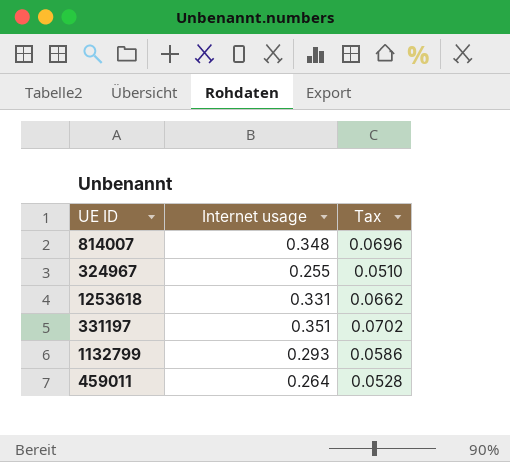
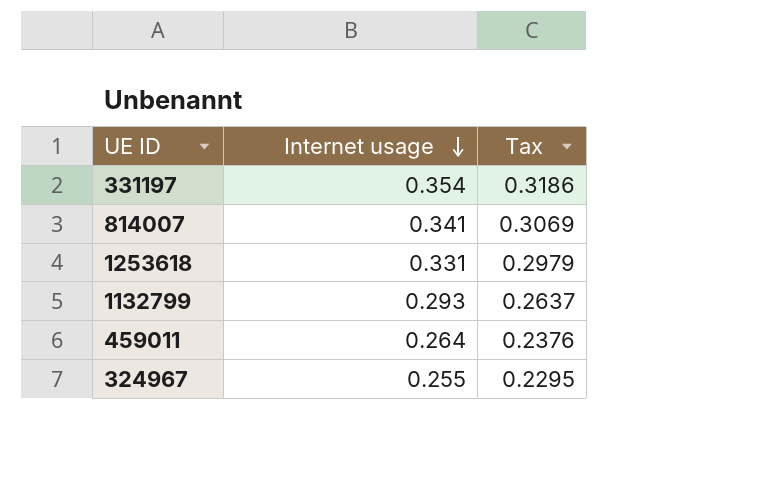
row order: none -> Internet usage descending
column Tax | formula: [Internet usage] * 0.2 -> [Internet usage] * 0.9
331197 | Internet usage: 0.351 -> 0.354
814007 | Internet usage: 0.348 -> 0.341

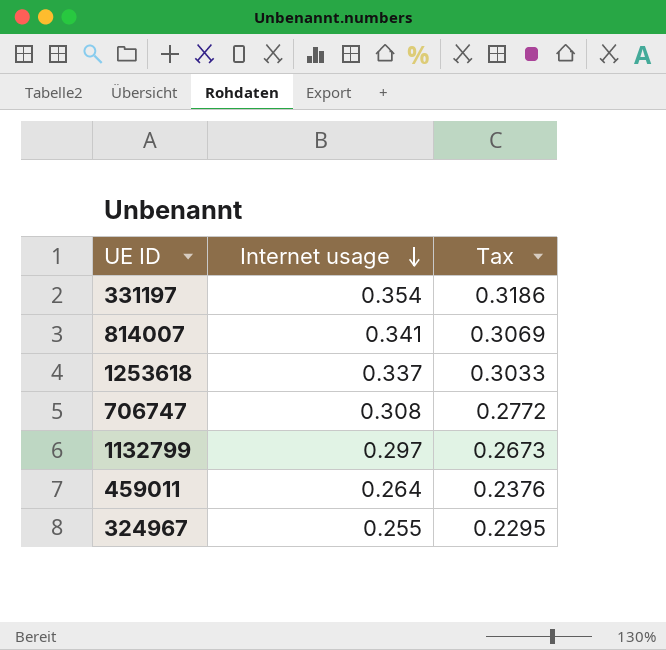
1253618 | Internet usage: 0.331 -> 0.337
1253618 | Tax: 0.2979 -> 0.3033
row 706747: none -> 0.308 | 0.2772
1132799 | Internet usage: 0.293 -> 0.297
1132799 | Tax: 0.2637 -> 0.2673

